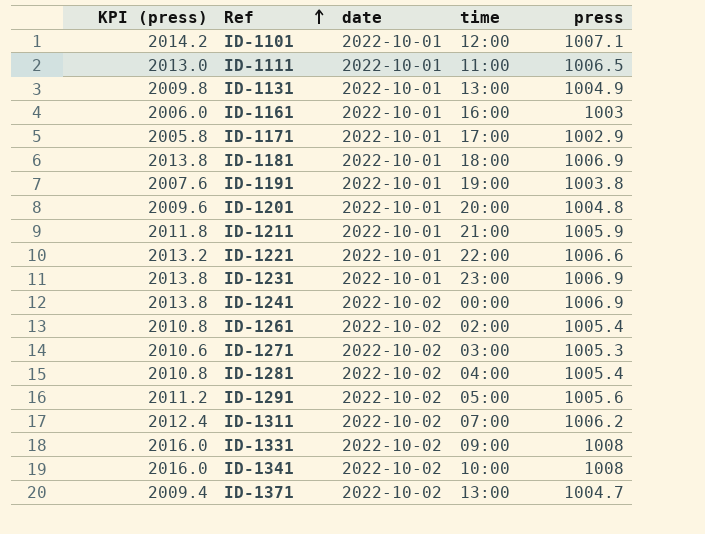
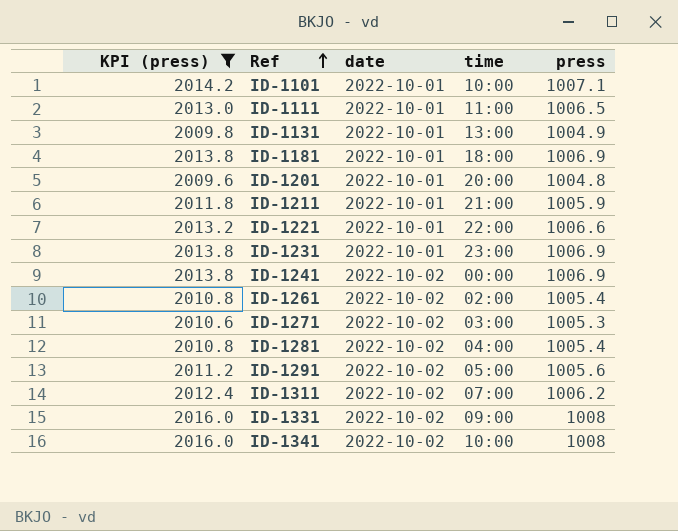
filter: none -> KPI (press) >= 2009.6
ID-1101 | time: 12:00 -> 10:00

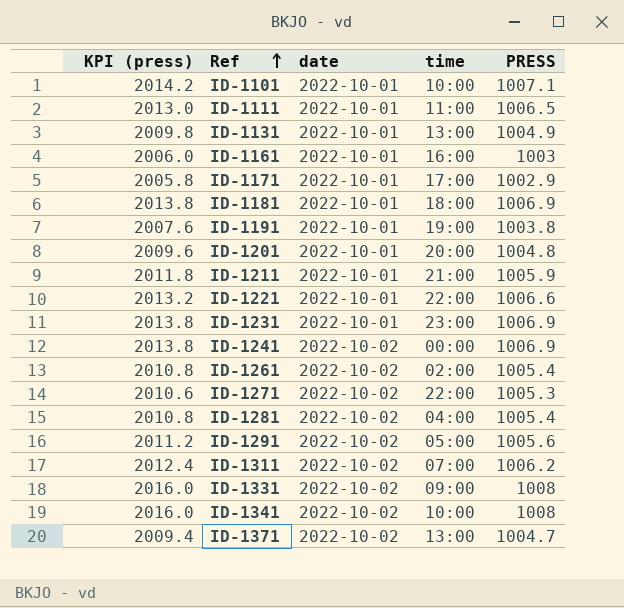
filter: KPI (press) >= 2009.6 -> none
column name: press -> PRESS
ID-1271 | time: 03:00 -> 22:00

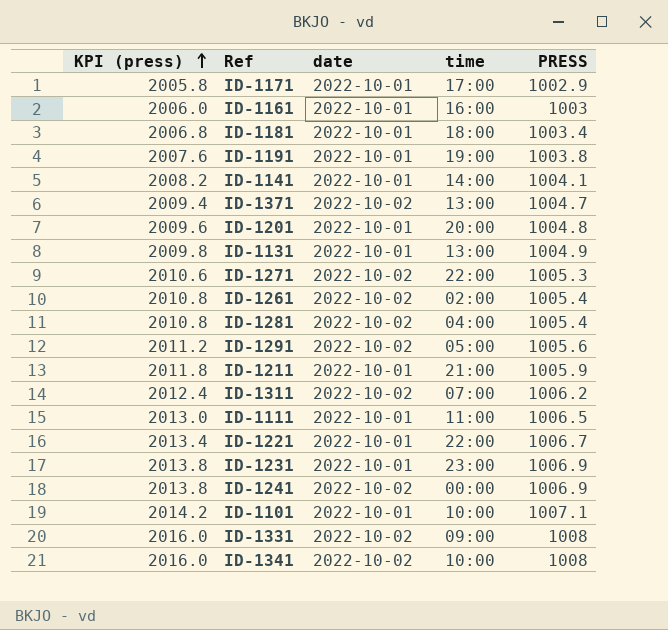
row order: Ref ascending -> KPI (press) ascending
ID-1181 | KPI (press): 2013.8 -> 2006.8
ID-1181 | PRESS: 1006.9 -> 1003.4
row ID-1141: none -> 2008.2 | 2022-10-01 | 14:00 | 1004.1
ID-1221 | KPI (press): 2013.2 -> 2013.4
ID-1221 | PRESS: 1006.6 -> 1006.7

